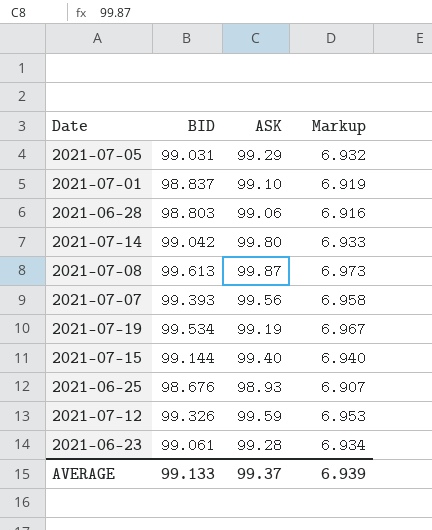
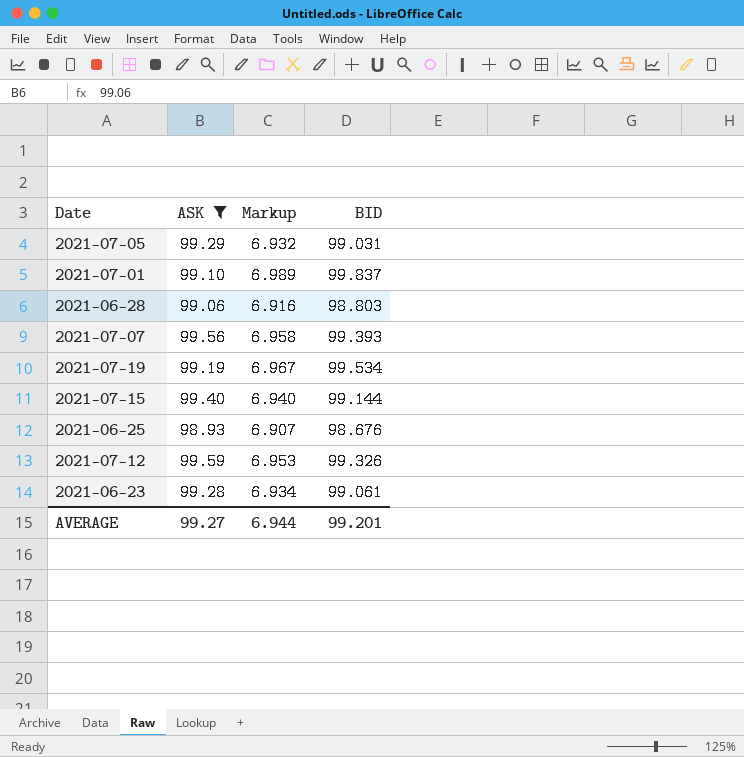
filter: none -> ASK <= 99.59
column BID | position: 2 -> 4
2021-07-01 | Markup: 6.919 -> 6.989
2021-07-01 | BID: 98.837 -> 99.837
AVERAGE | ASK: 99.37 -> 99.27
AVERAGE | Markup: 6.939 -> 6.944
AVERAGE | BID: 99.133 -> 99.201

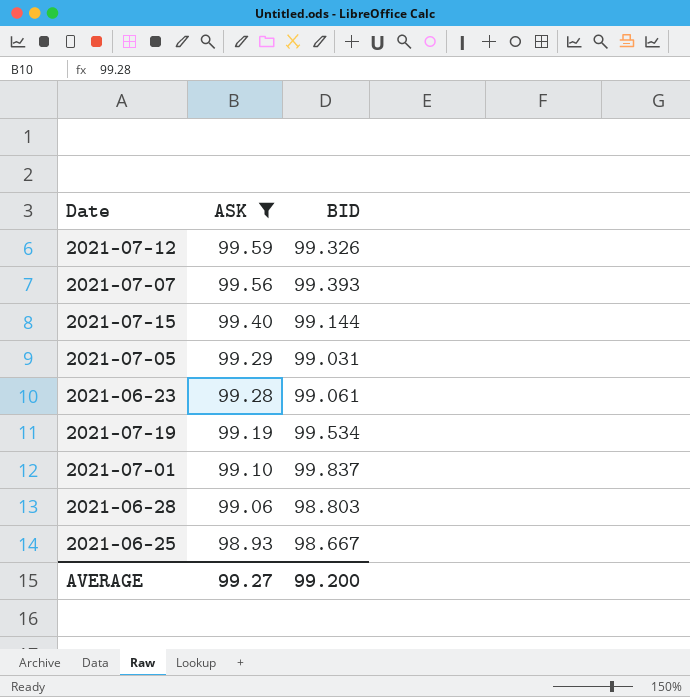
row order: none -> ASK descending
column Markup | formula: [BID] * 0.07 -> none
2021-06-25 | BID: 98.676 -> 98.667
AVERAGE | BID: 99.201 -> 99.200

